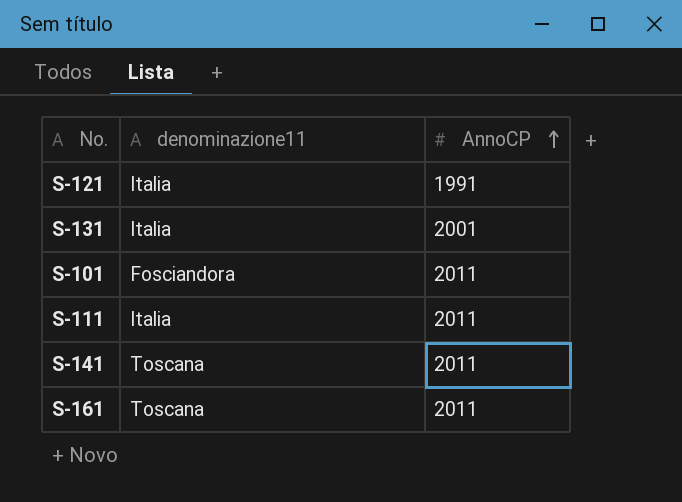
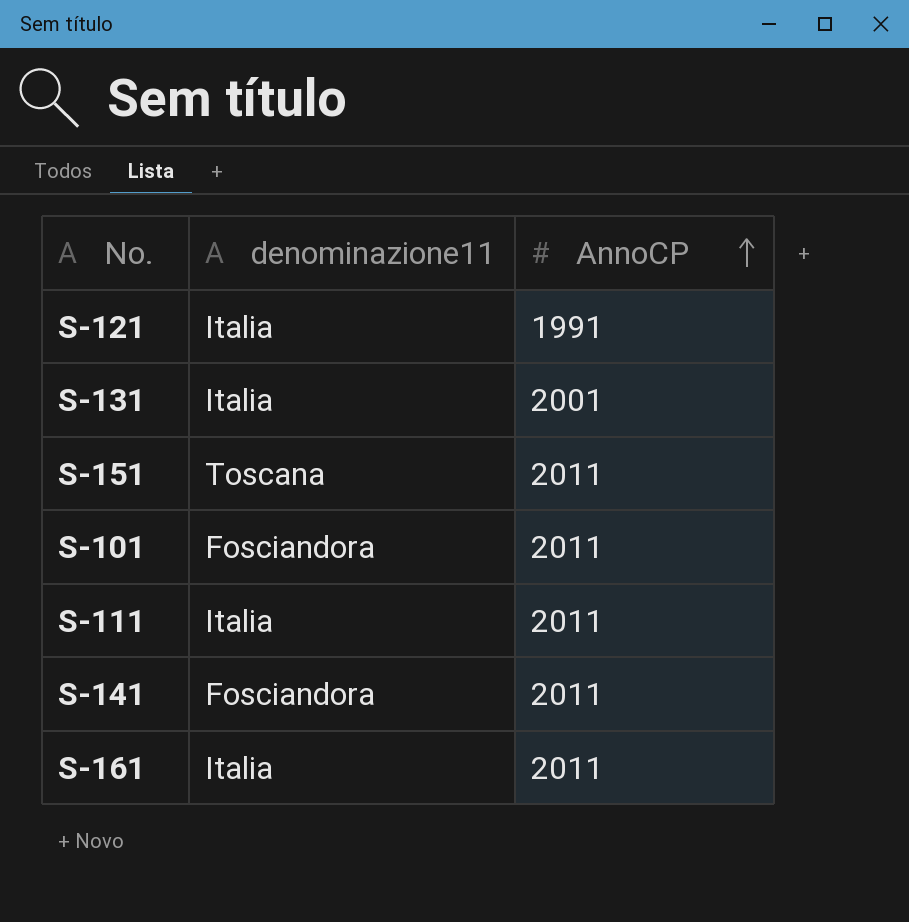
row S-151: none -> Toscana | 2011
S-141 | denominazione11: Toscana -> Fosciandora
S-161 | denominazione11: Toscana -> Italia

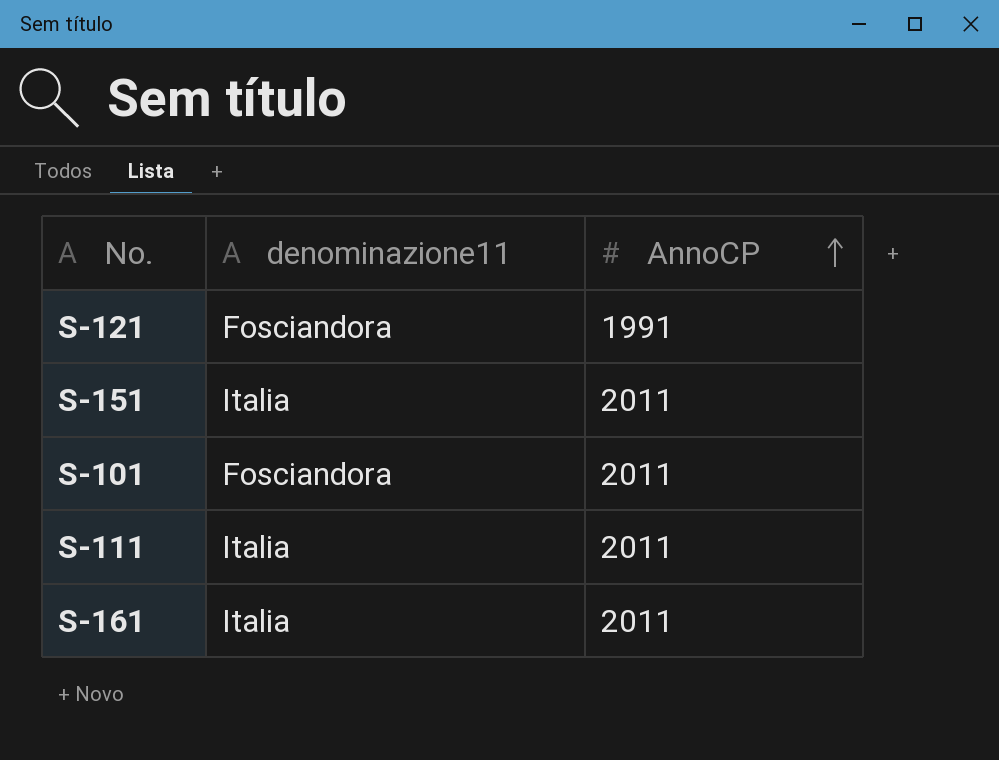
row S-131: Italia | 2001 -> none
row S-141: Fosciandora | 2011 -> none
S-121 | denominazione11: Italia -> Fosciandora
S-151 | denominazione11: Toscana -> Italia

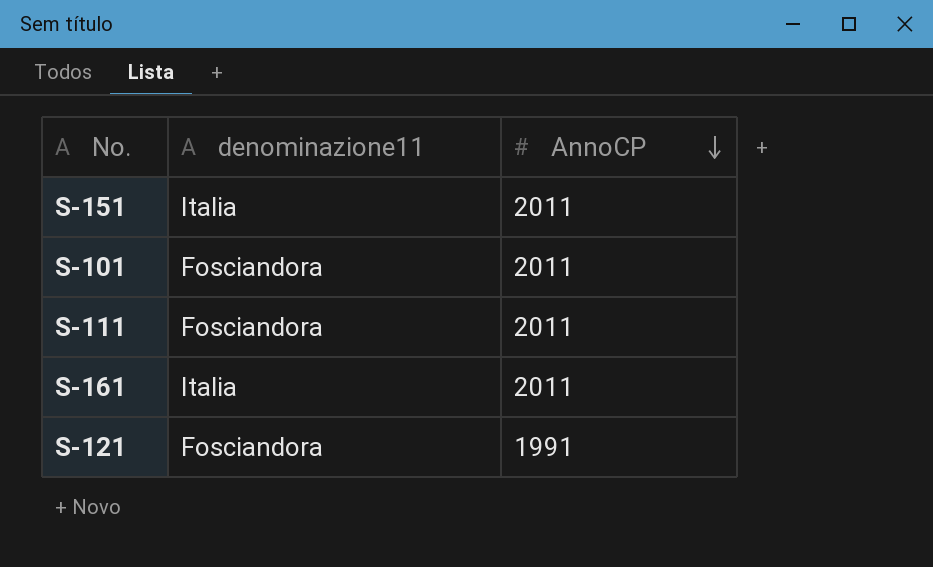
row order: AnnoCP ascending -> AnnoCP descending
S-111 | denominazione11: Italia -> Fosciandora

